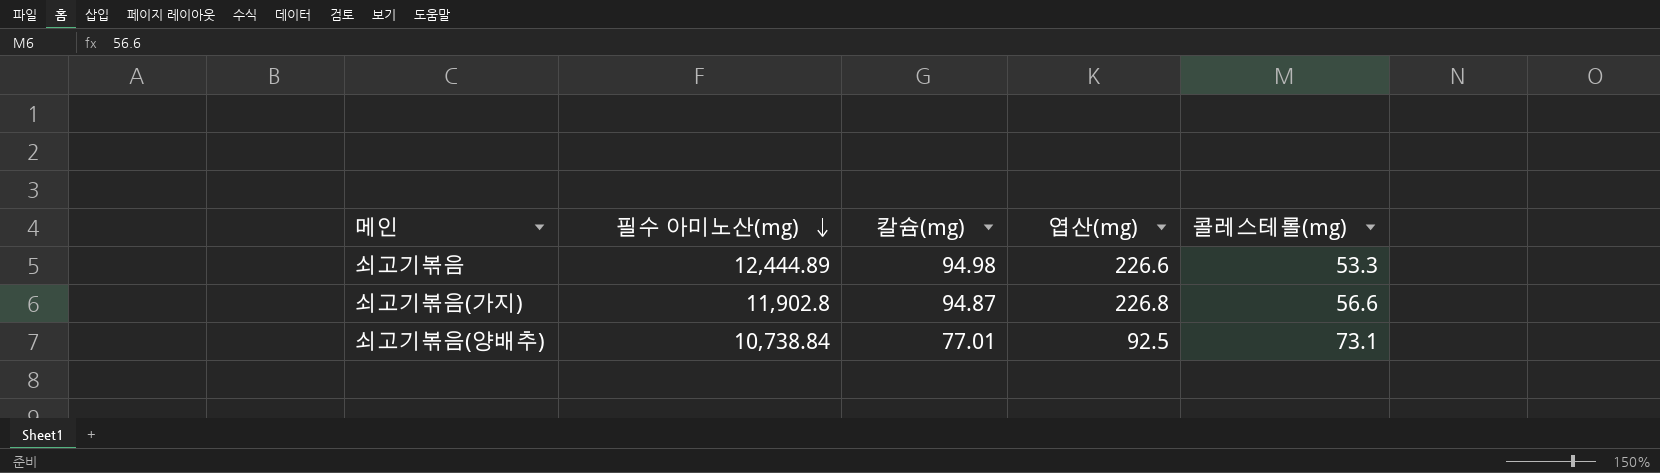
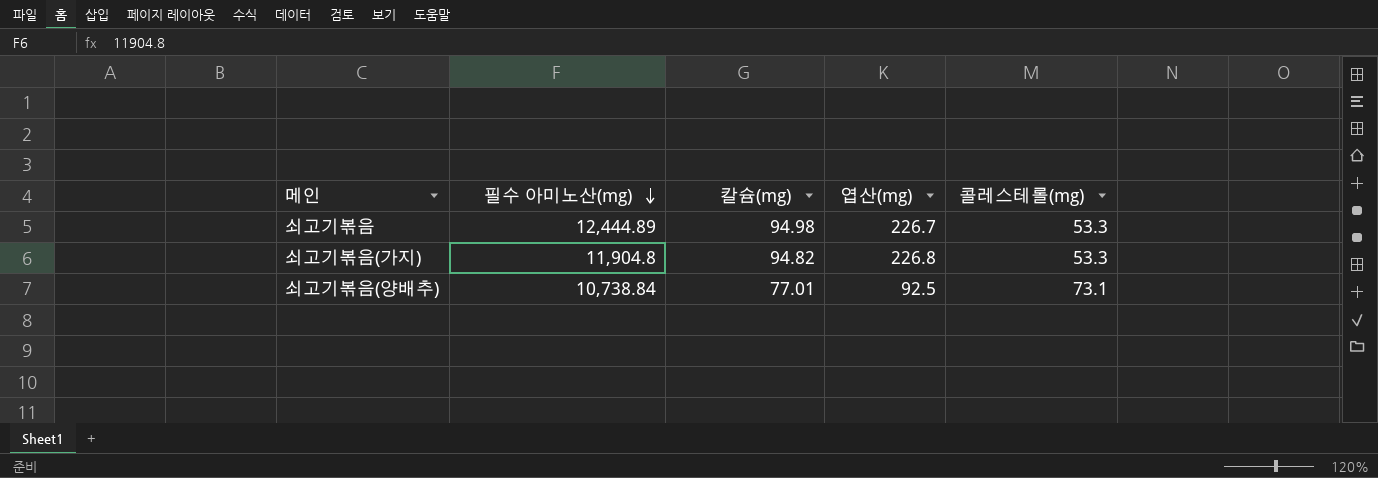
쇠고기볶음 | 엽산(mg): 226.6 -> 226.7
쇠고기볶음(가지) | 필수 아미노산(mg): 11,902.8 -> 11,904.8
쇠고기볶음(가지) | 칼슘(mg): 94.87 -> 94.82
쇠고기볶음(가지) | 콜레스테롤(mg): 56.6 -> 53.3

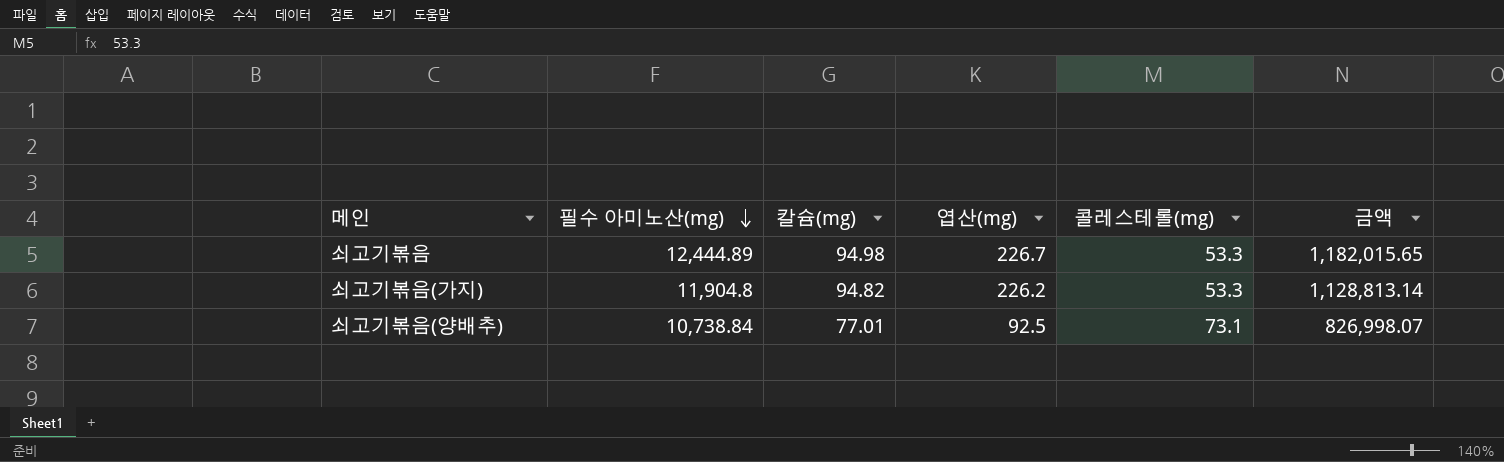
column 금액 | formula: none -> [필수 아미노산(mg)] * [칼슘(mg)]
쇠고기볶음(가지) | 엽산(mg): 226.8 -> 226.2

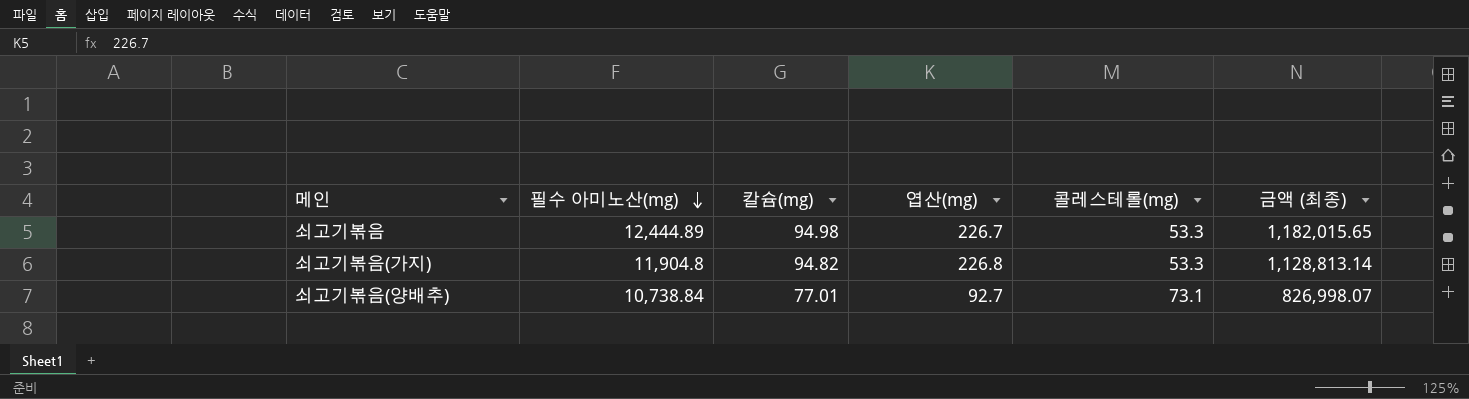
column name: 금액 -> 금액 (최종)
쇠고기볶음(가지) | 엽산(mg): 226.2 -> 226.8
쇠고기볶음(양배추) | 엽산(mg): 92.5 -> 92.7

